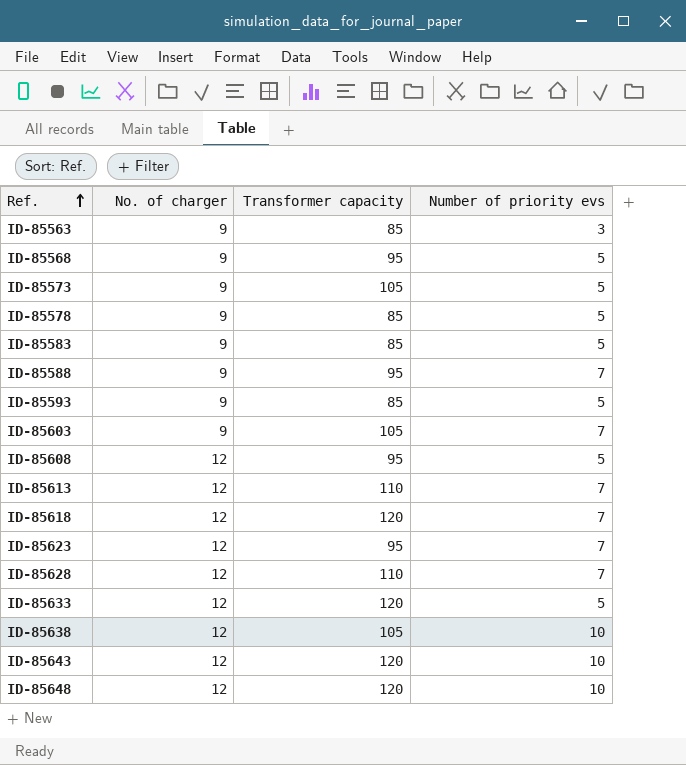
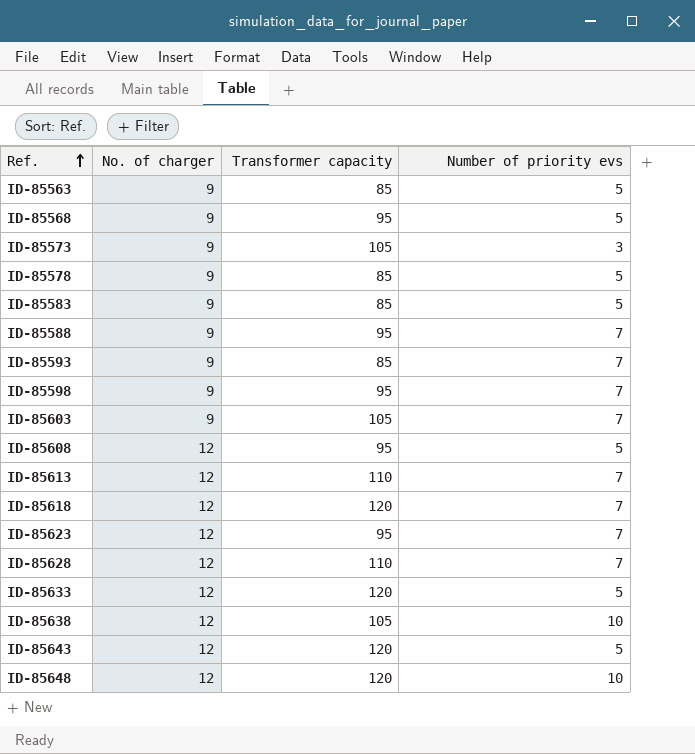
ID-85563 | Number of priority evs: 3 -> 5
ID-85573 | Number of priority evs: 5 -> 3
ID-85593 | Number of priority evs: 5 -> 7
row ID-85598: none -> 9 | 95 | 7
ID-85643 | Number of priority evs: 10 -> 5

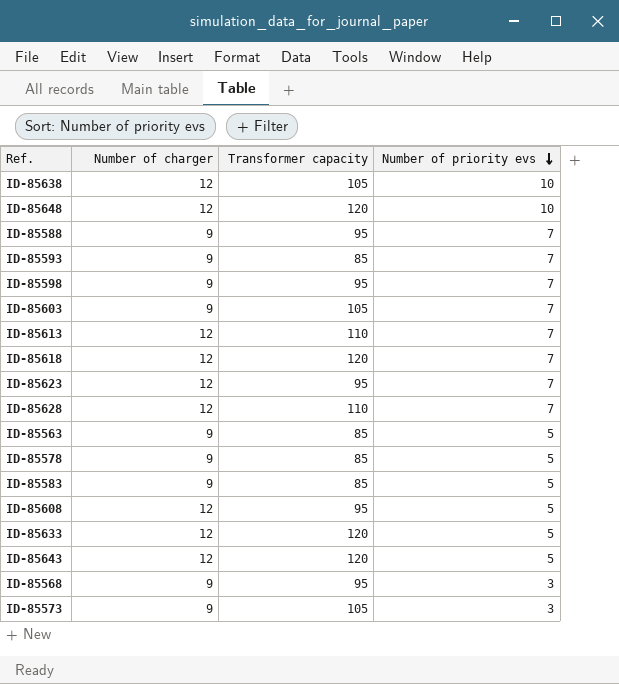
row order: Ref. ascending -> Number of priority evs descending
column name: No. of charger -> Number of charger
ID-85568 | Number of priority evs: 5 -> 3

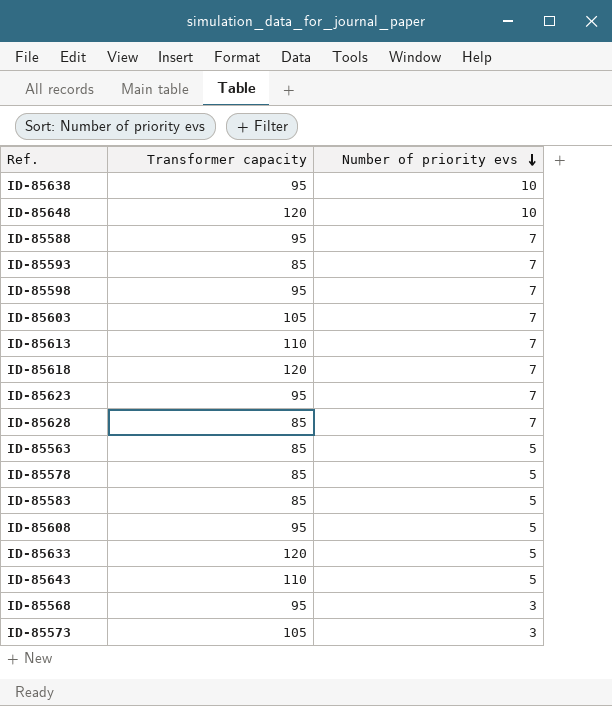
column Number of charger | position: 2 -> none
ID-85638 | Transformer capacity: 105 -> 95
ID-85628 | Transformer capacity: 110 -> 85
ID-85643 | Transformer capacity: 120 -> 110

